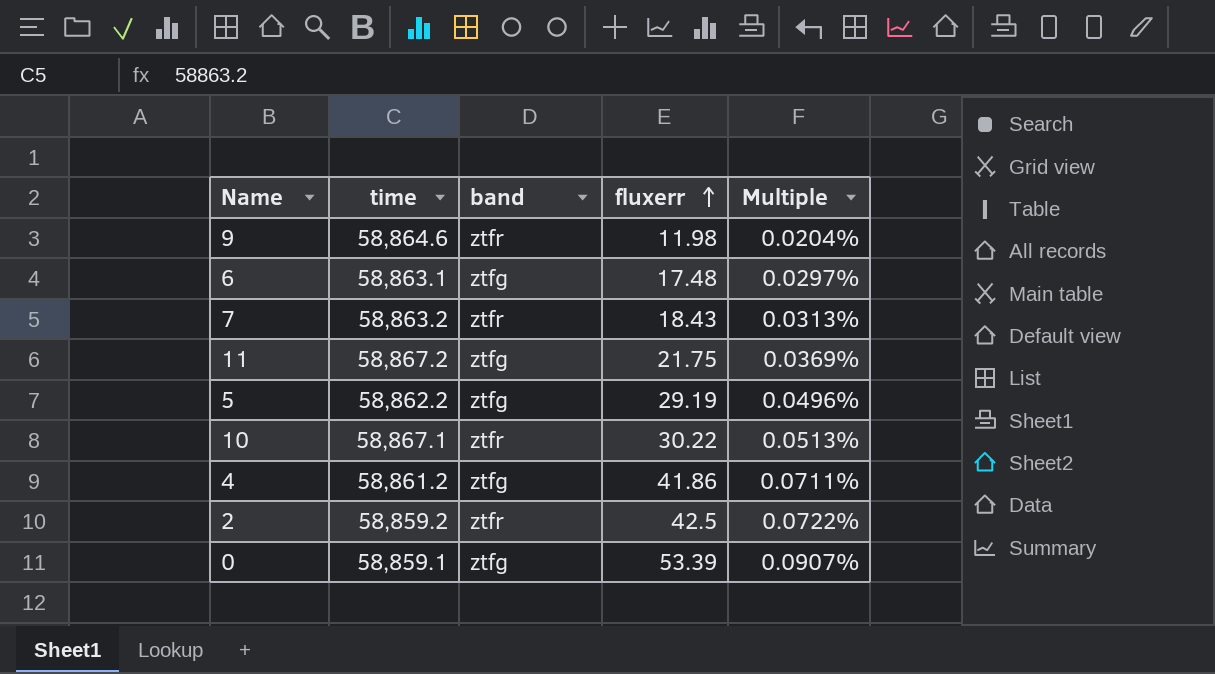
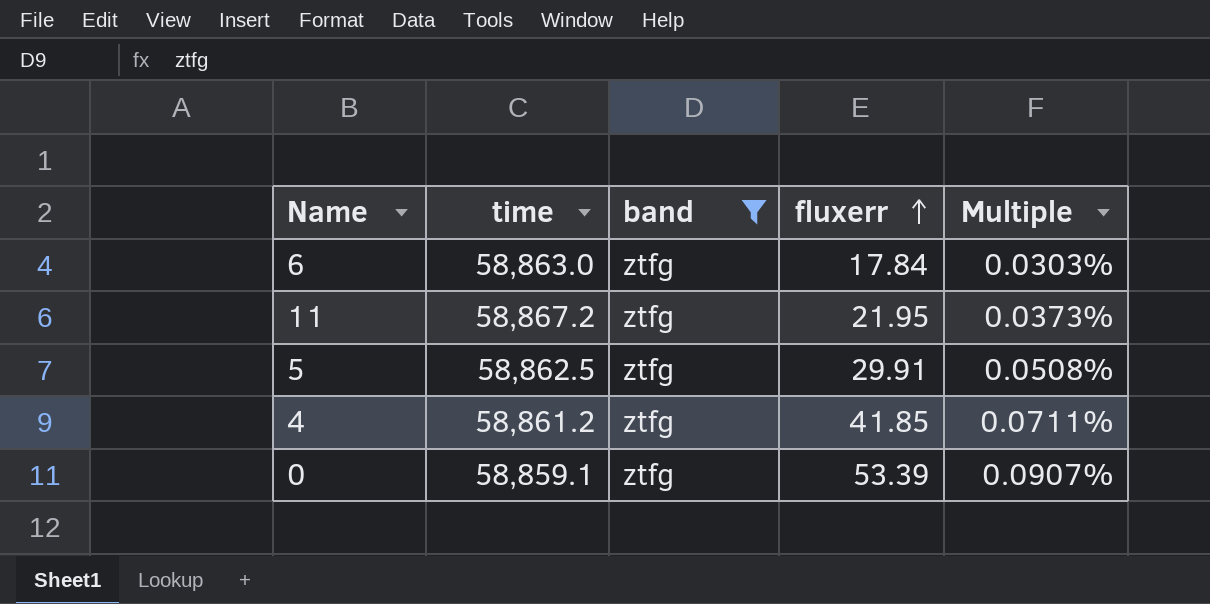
filter: none -> band = ztfg
6 | time: 58,863.1 -> 58,863.0
6 | fluxerr: 17.48 -> 17.84
6 | Multiple: 0.0297% -> 0.0303%
11 | fluxerr: 21.75 -> 21.95
11 | Multiple: 0.0369% -> 0.0373%
5 | time: 58,862.2 -> 58,862.5
5 | fluxerr: 29.19 -> 29.91
5 | Multiple: 0.0496% -> 0.0508%
4 | fluxerr: 41.86 -> 41.85

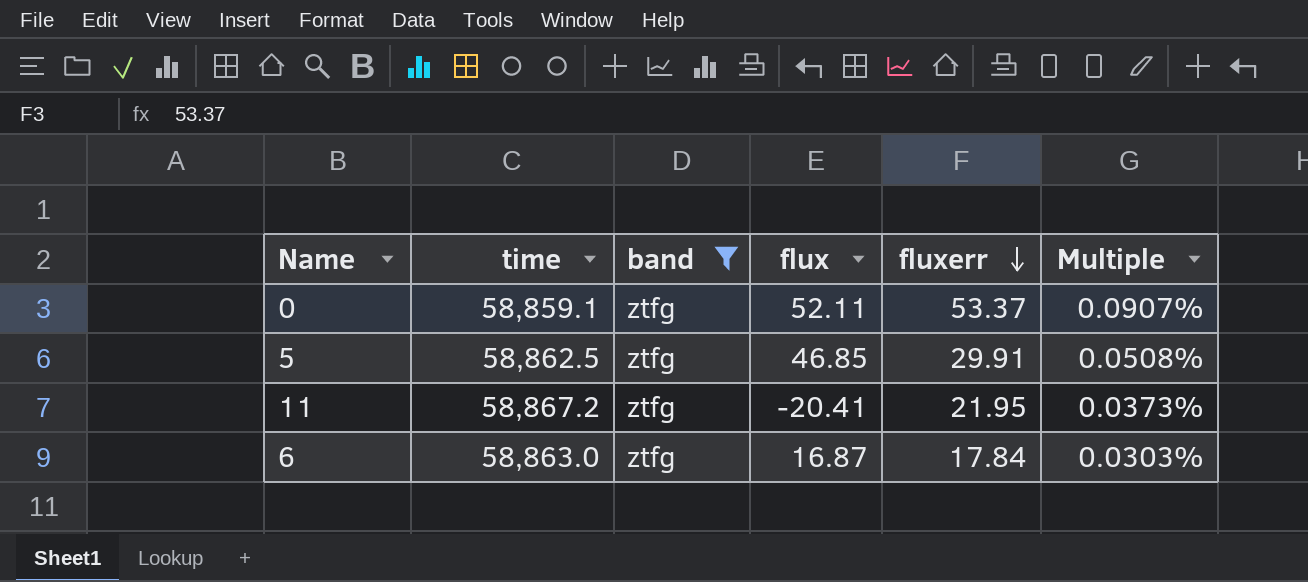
row order: fluxerr ascending -> fluxerr descending
column flux | position: none -> 4
row 4: 58,861.2 | ztfg | 41.85 | 0.0711% -> none
0 | fluxerr: 53.39 -> 53.37

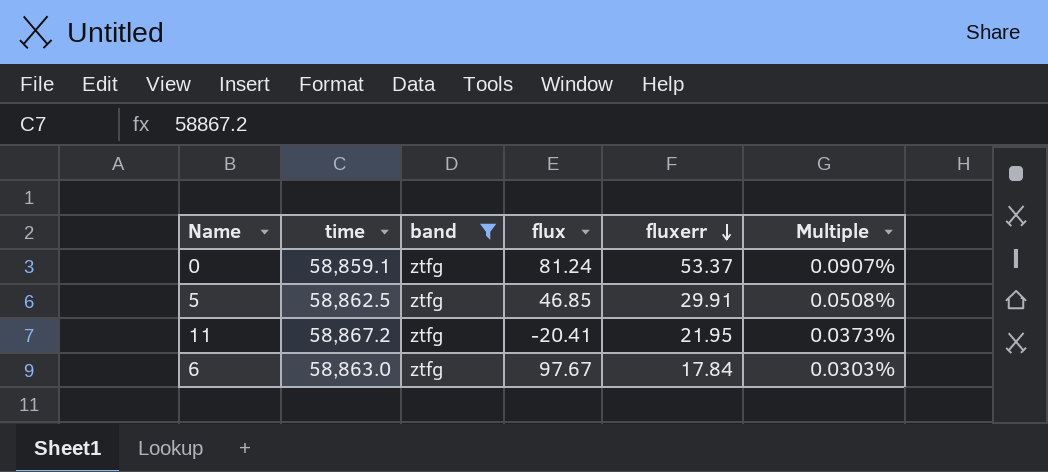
0 | flux: 52.11 -> 81.24
6 | flux: 16.87 -> 97.67

